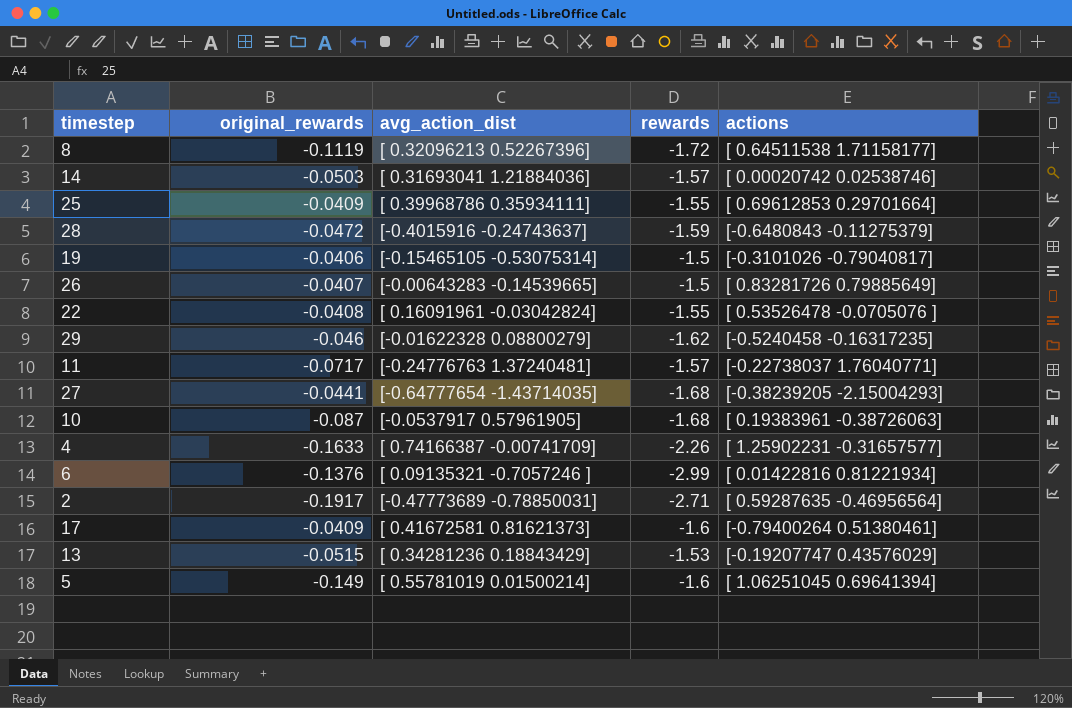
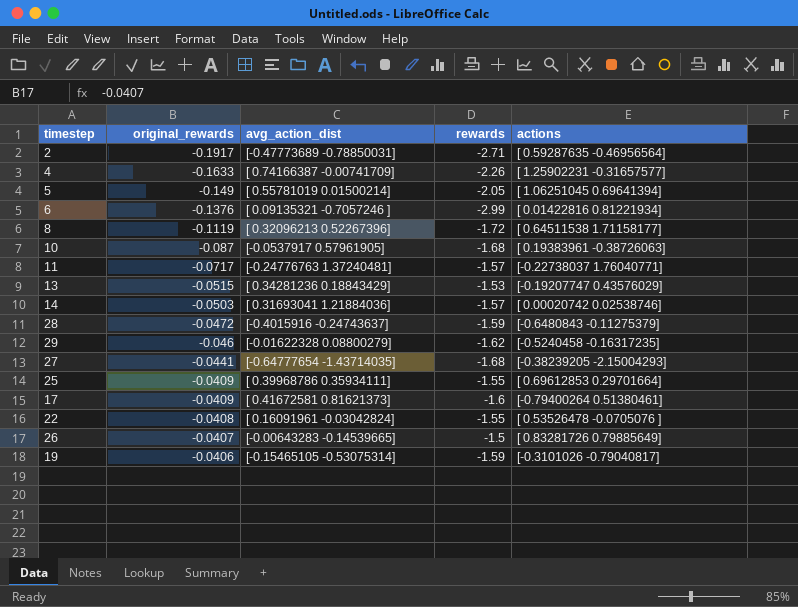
row order: none -> original_rewards ascending
5 | rewards: -1.6 -> -2.05
19 | rewards: -1.5 -> -1.59

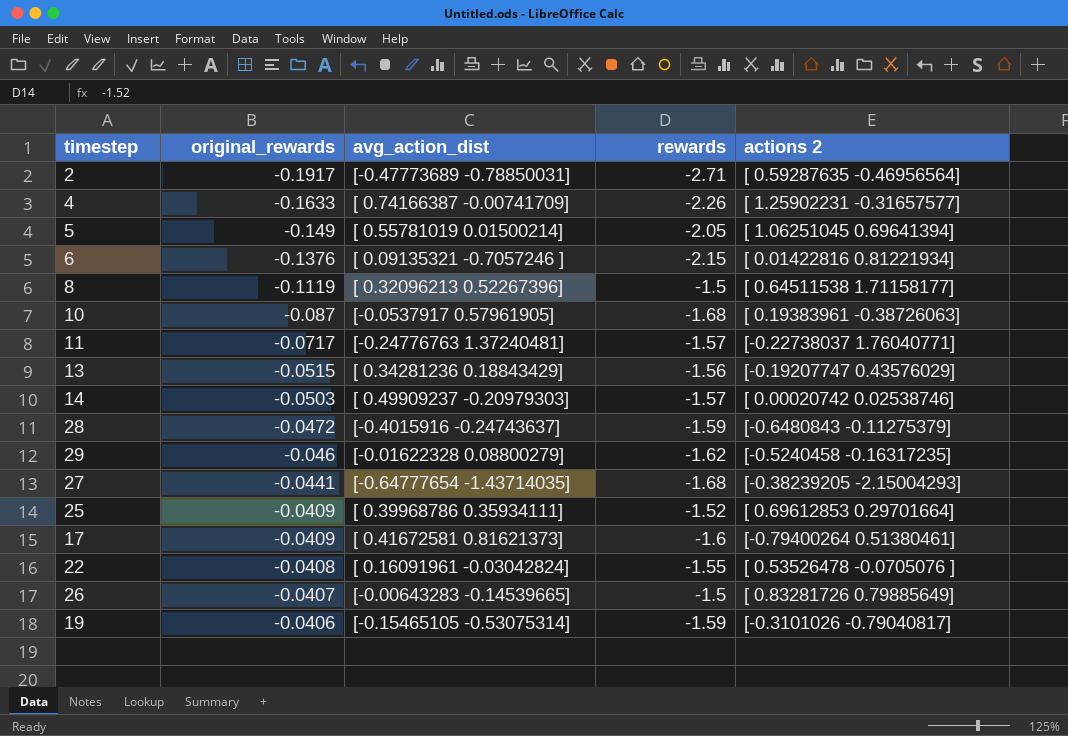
column name: actions -> actions 2
6 | rewards: -2.99 -> -2.15
8 | rewards: -1.72 -> -1.5
13 | rewards: -1.53 -> -1.56
14 | avg_action_dist: [ 0.31693041 1.21884036] -> [ 0.49909237 -0.20979303]
25 | rewards: -1.55 -> -1.52

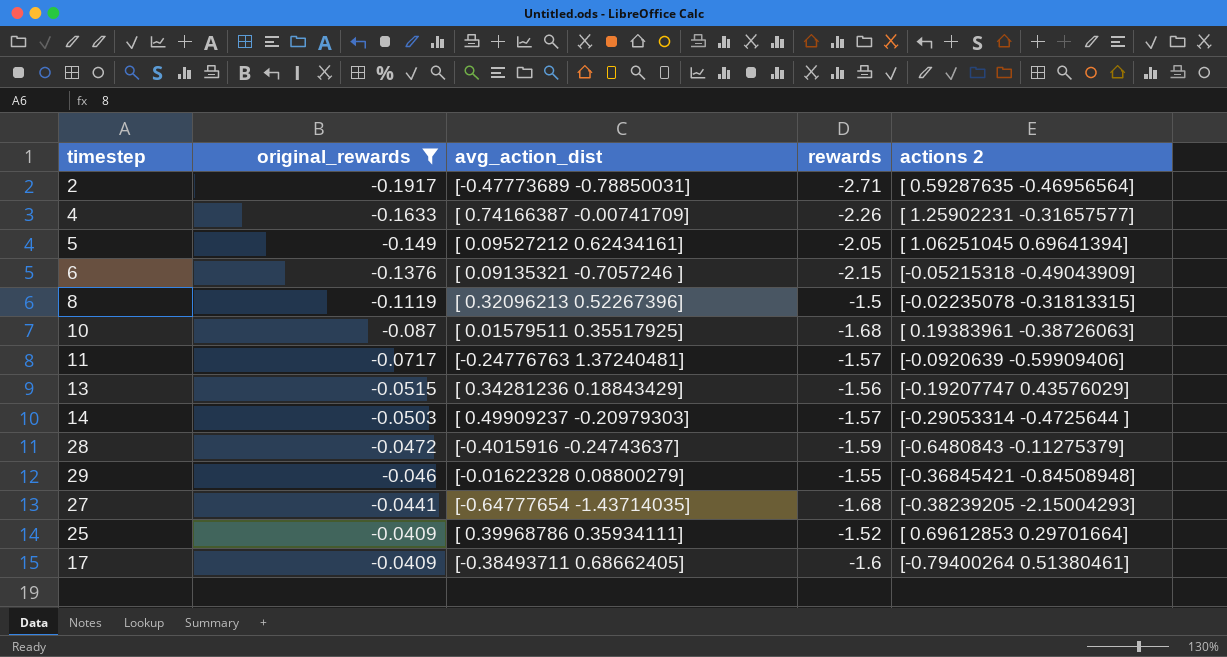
filter: none -> original_rewards <= -0.0409
5 | avg_action_dist: [ 0.55781019 0.01500214] -> [ 0.09527212 0.62434161]
6 | actions 2: [ 0.01422816 0.81221934] -> [-0.05215318 -0.49043909]
8 | actions 2: [ 0.64511538 1.71158177] -> [-0.02235078 -0.31813315]
10 | avg_action_dist: [-0.0537917 0.57961905] -> [ 0.01579511 0.35517925]
11 | actions 2: [-0.22738037 1.76040771] -> [-0.0920639 -0.59909406]
14 | actions 2: [ 0.00020742 0.02538746] -> [-0.29053314 -0.4725644 ]
29 | rewards: -1.62 -> -1.55
29 | actions 2: [-0.5240458 -0.16317235] -> [-0.36845421 -0.84508948]
17 | avg_action_dist: [ 0.41672581 0.81621373] -> [-0.38493711 0.68662405]

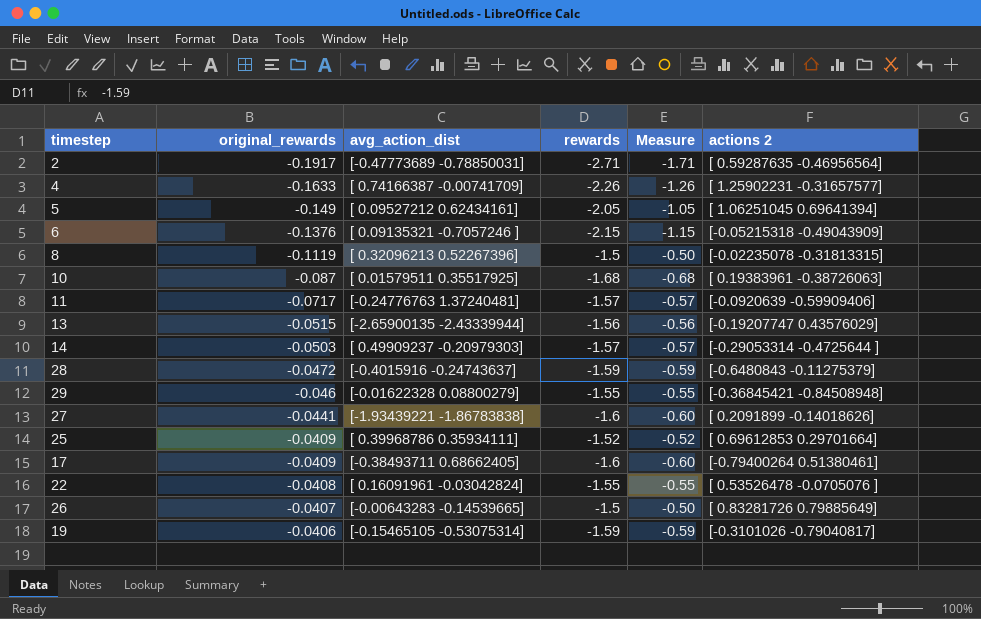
filter: original_rewards <= -0.0409 -> none
column Measure | formula: none -> [rewards] + 1
13 | avg_action_dist: [ 0.34281236 0.18843429] -> [-2.65900135 -2.43339944]
27 | avg_action_dist: [-0.64777654 -1.43714035] -> [-1.93439221 -1.86783838]
27 | rewards: -1.68 -> -1.6
27 | actions 2: [-0.38239205 -2.15004293] -> [ 0.2091899 -0.14018626]

